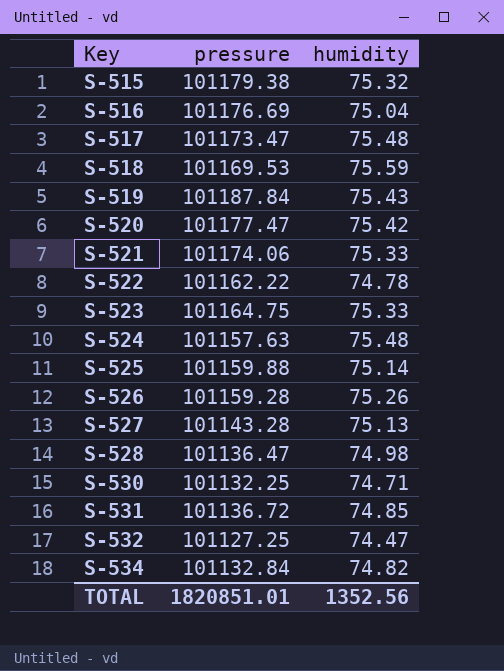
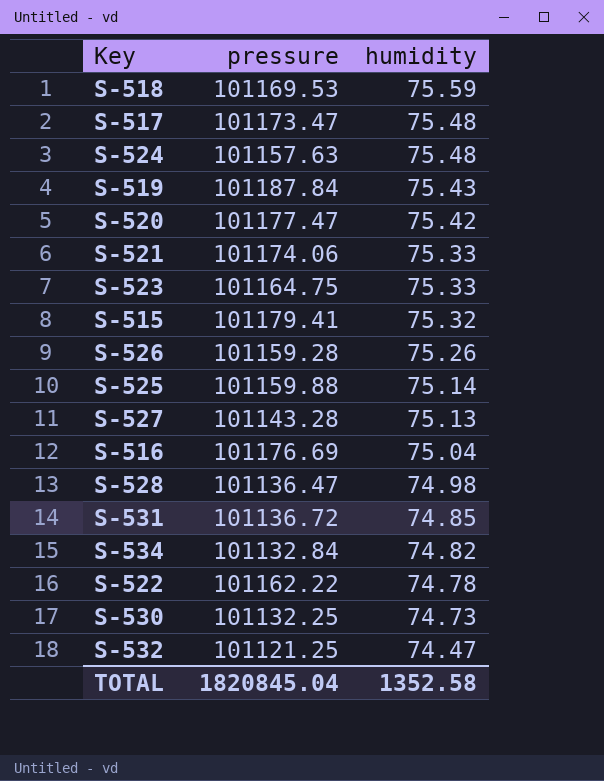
row order: Key ascending -> humidity descending
S-515 | pressure: 101179.38 -> 101179.41
S-530 | humidity: 74.71 -> 74.73
S-532 | pressure: 101127.25 -> 101121.25
TOTAL | pressure: 1820851.01 -> 1820845.04
TOTAL | humidity: 1352.56 -> 1352.58

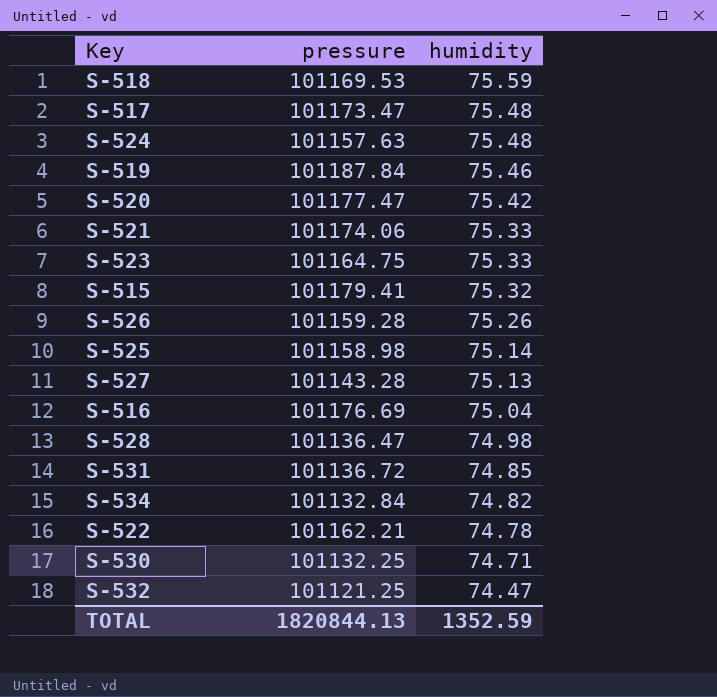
S-519 | humidity: 75.43 -> 75.46
S-525 | pressure: 101159.88 -> 101158.98
S-522 | pressure: 101162.22 -> 101162.21
S-530 | humidity: 74.73 -> 74.71
TOTAL | pressure: 1820845.04 -> 1820844.13
TOTAL | humidity: 1352.58 -> 1352.59

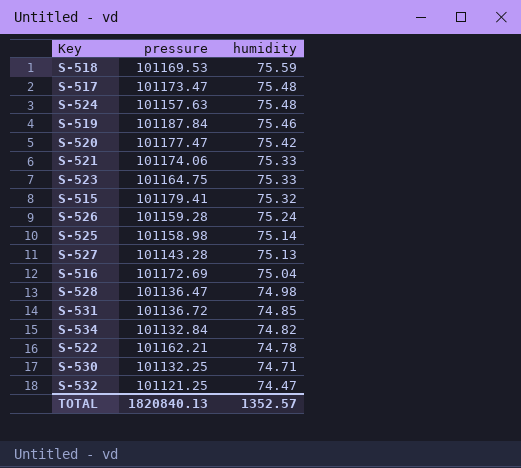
S-526 | humidity: 75.26 -> 75.24
S-516 | pressure: 101176.69 -> 101172.69
TOTAL | pressure: 1820844.13 -> 1820840.13
TOTAL | humidity: 1352.59 -> 1352.57

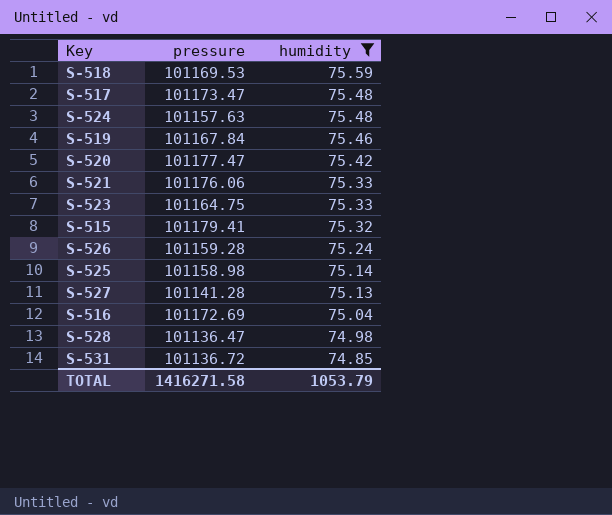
filter: none -> humidity >= 74.85
S-519 | pressure: 101187.84 -> 101167.84
S-521 | pressure: 101174.06 -> 101176.06
S-527 | pressure: 101143.28 -> 101141.28
TOTAL | pressure: 1820840.13 -> 1416271.58
TOTAL | humidity: 1352.57 -> 1053.79

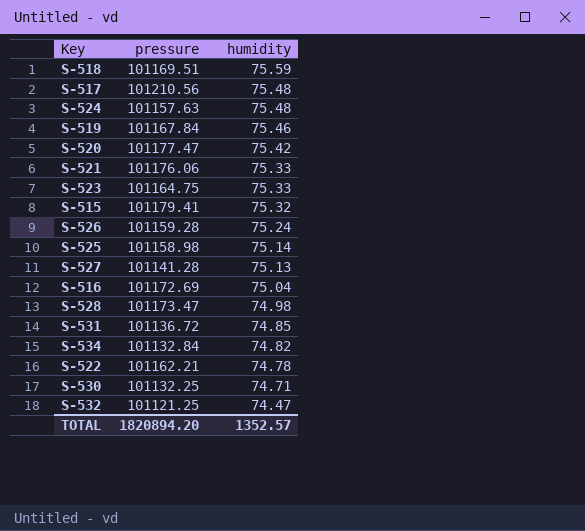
filter: humidity >= 74.85 -> none
S-518 | pressure: 101169.53 -> 101169.51
S-517 | pressure: 101173.47 -> 101210.56
S-528 | pressure: 101136.47 -> 101173.47
TOTAL | pressure: 1416271.58 -> 1820894.20
TOTAL | humidity: 1053.79 -> 1352.57

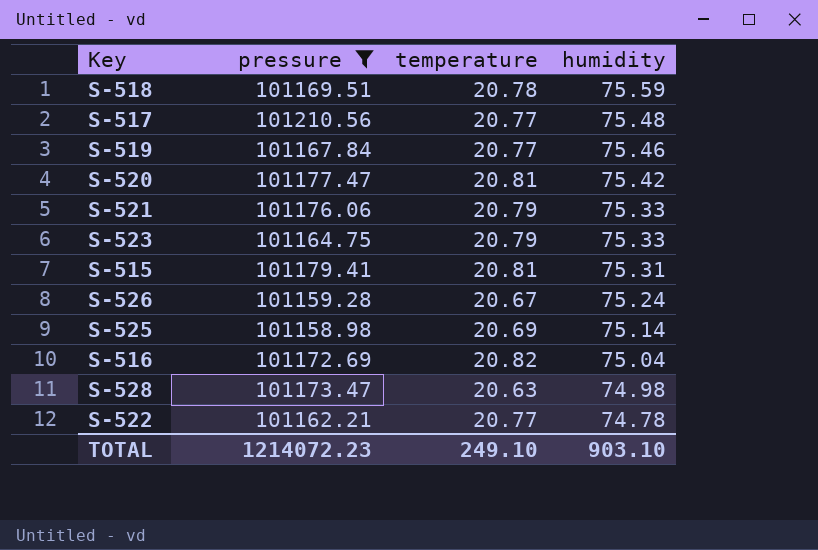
filter: none -> pressure >= 101158.98
column temperature | position: none -> 3
S-515 | humidity: 75.32 -> 75.31
TOTAL | pressure: 1820894.20 -> 1214072.23
TOTAL | humidity: 1352.57 -> 903.10

